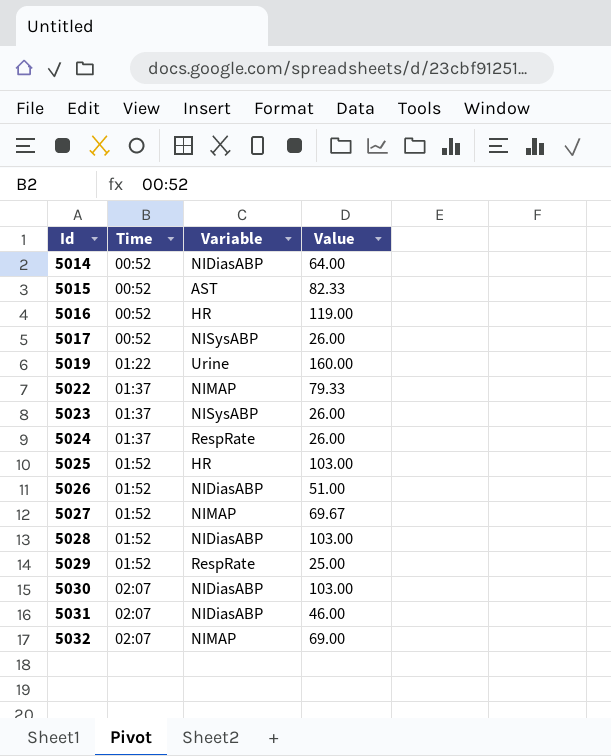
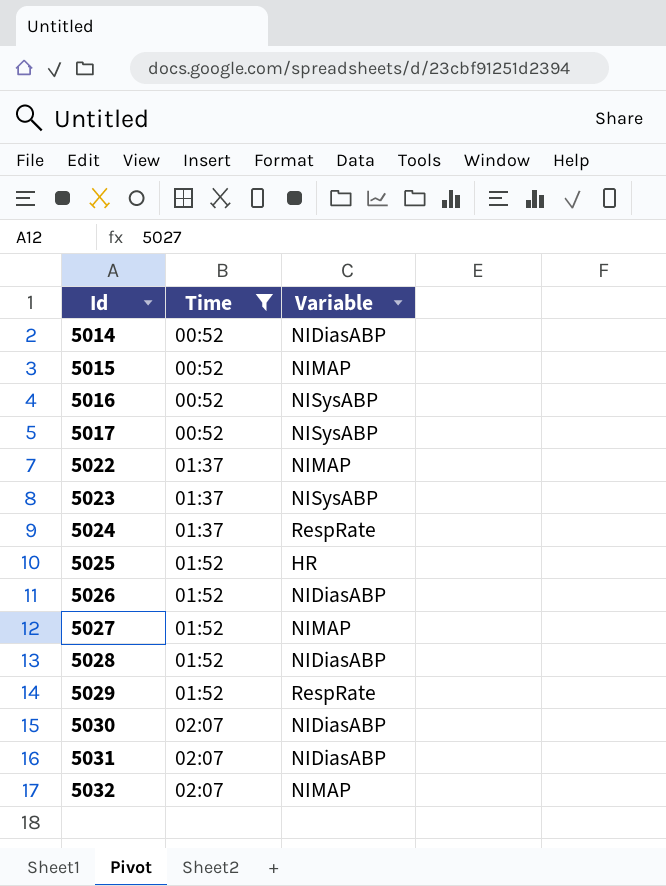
filter: none -> Time != 01:22
column Value | position: 4 -> none
5015 | Variable: AST -> NIMAP
5016 | Variable: HR -> NISysABP

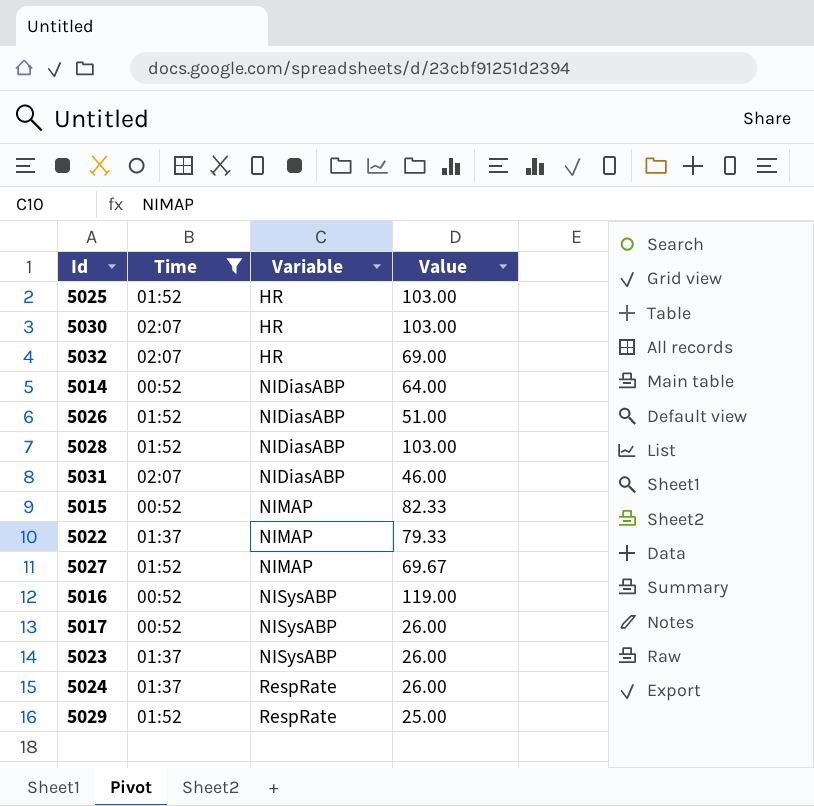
row order: Id ascending -> Variable ascending
column Value | position: none -> 4
5030 | Variable: NIDiasABP -> HR
5032 | Variable: NIMAP -> HR

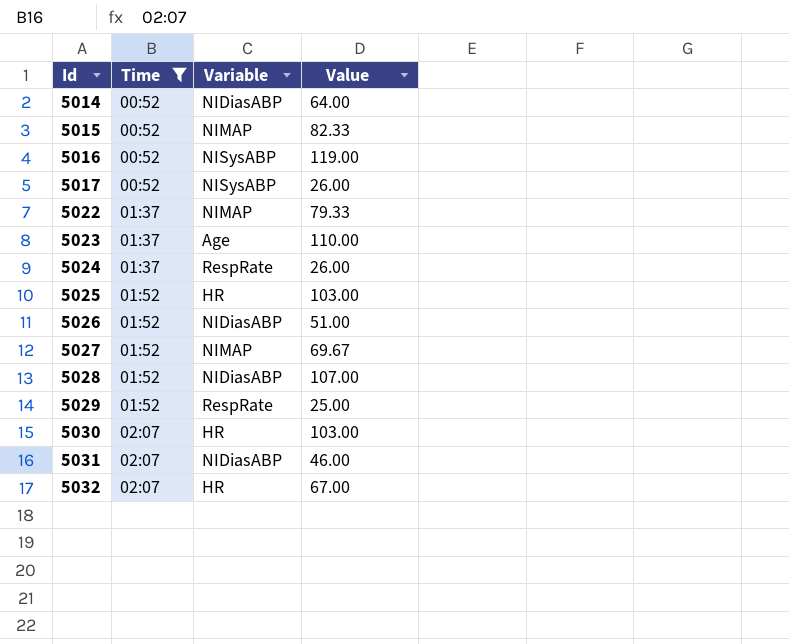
row order: Variable ascending -> Id ascending
5023 | Variable: NISysABP -> Age
5023 | Value: 26.00 -> 110.00
5028 | Value: 103.00 -> 107.00
5032 | Value: 69.00 -> 67.00

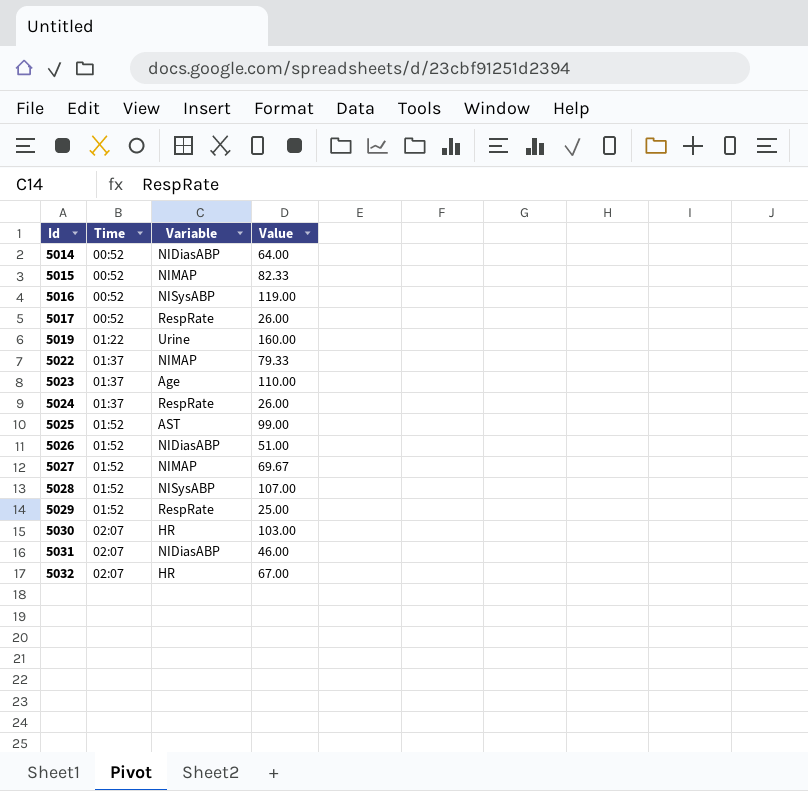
filter: Time != 01:22 -> none
5017 | Variable: NISysABP -> RespRate
5025 | Variable: HR -> AST
5025 | Value: 103.00 -> 99.00
5028 | Variable: NIDiasABP -> NISysABP

